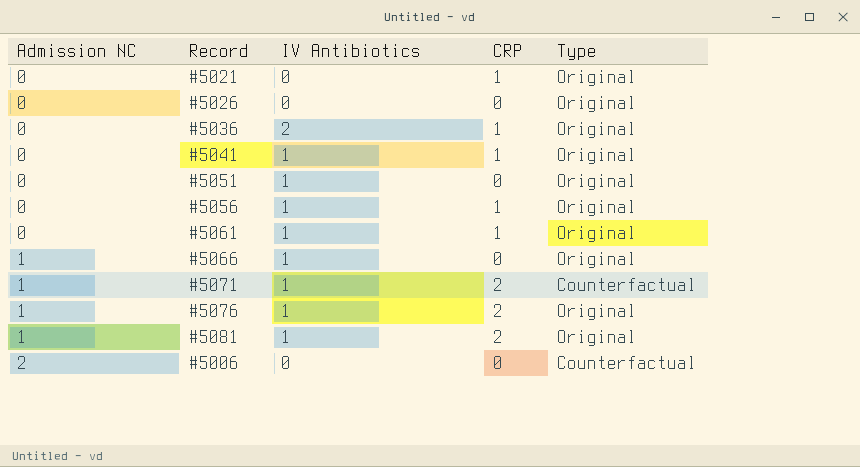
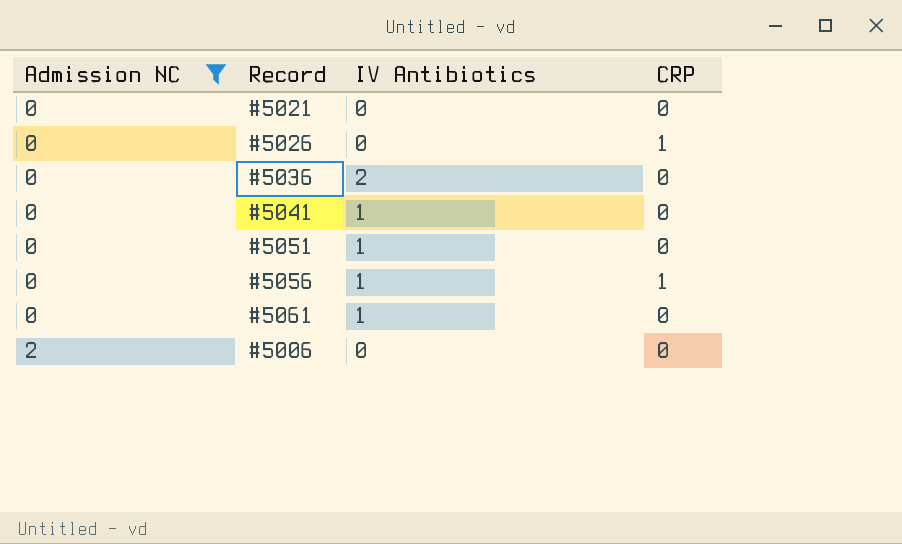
filter: none -> Admission NC != 1
column Type | position: 5 -> none
#5021 | CRP: 1 -> 0
#5026 | CRP: 0 -> 1
#5036 | CRP: 1 -> 0
#5041 | CRP: 1 -> 0
#5061 | CRP: 1 -> 0

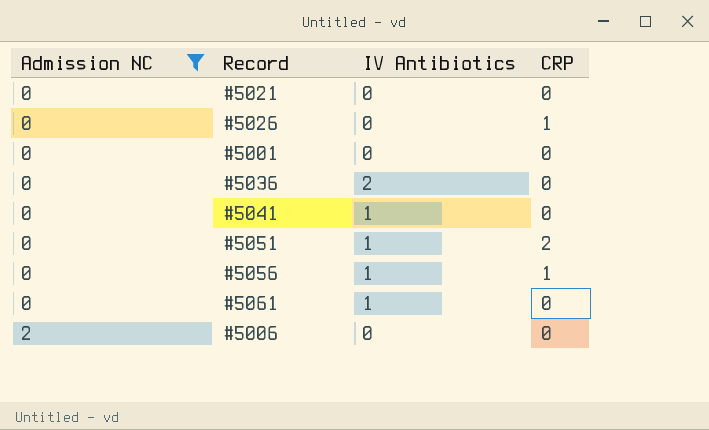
row #5001: none -> 0 | 0 | 0
#5051 | CRP: 0 -> 2

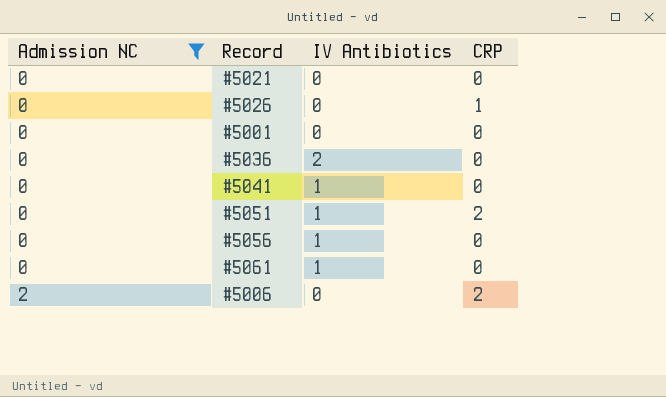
#5056 | CRP: 1 -> 0
#5006 | CRP: 0 -> 2

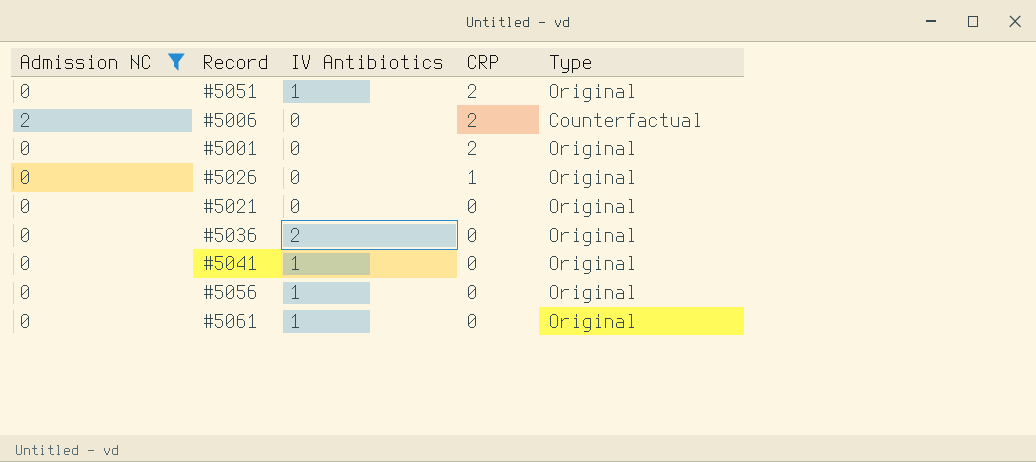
row order: Admission NC ascending -> CRP descending
column Type | position: none -> 5
#5001 | CRP: 0 -> 2

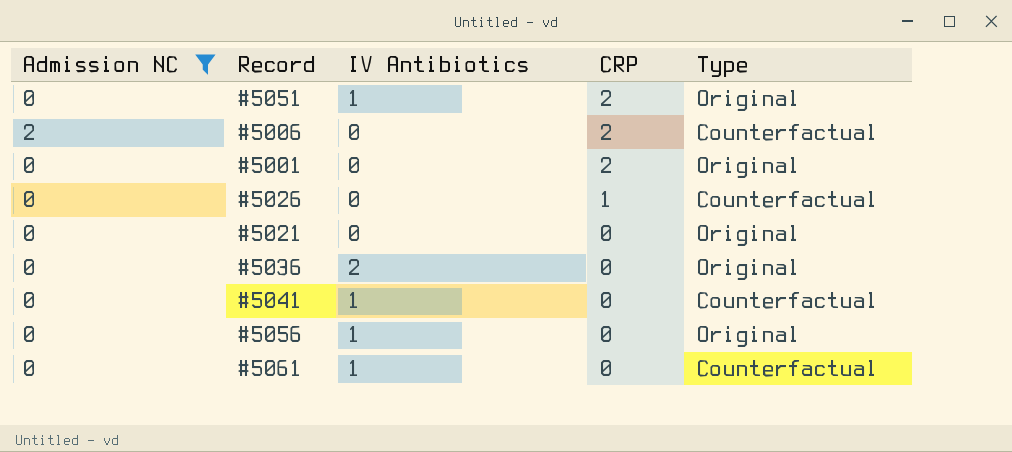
#5026 | Type: Original -> Counterfactual
#5041 | Type: Original -> Counterfactual
#5061 | Type: Original -> Counterfactual

